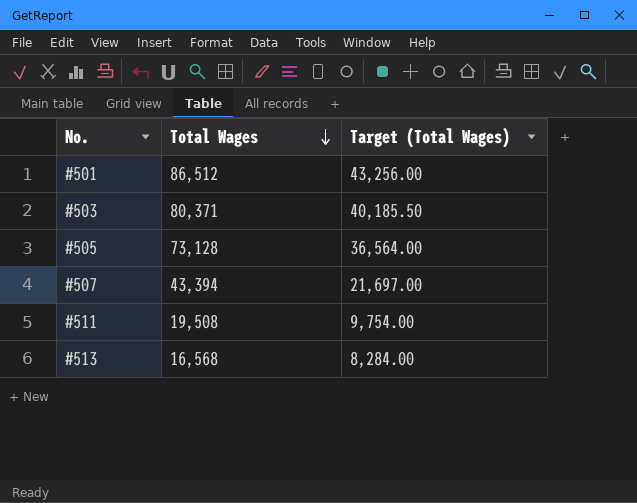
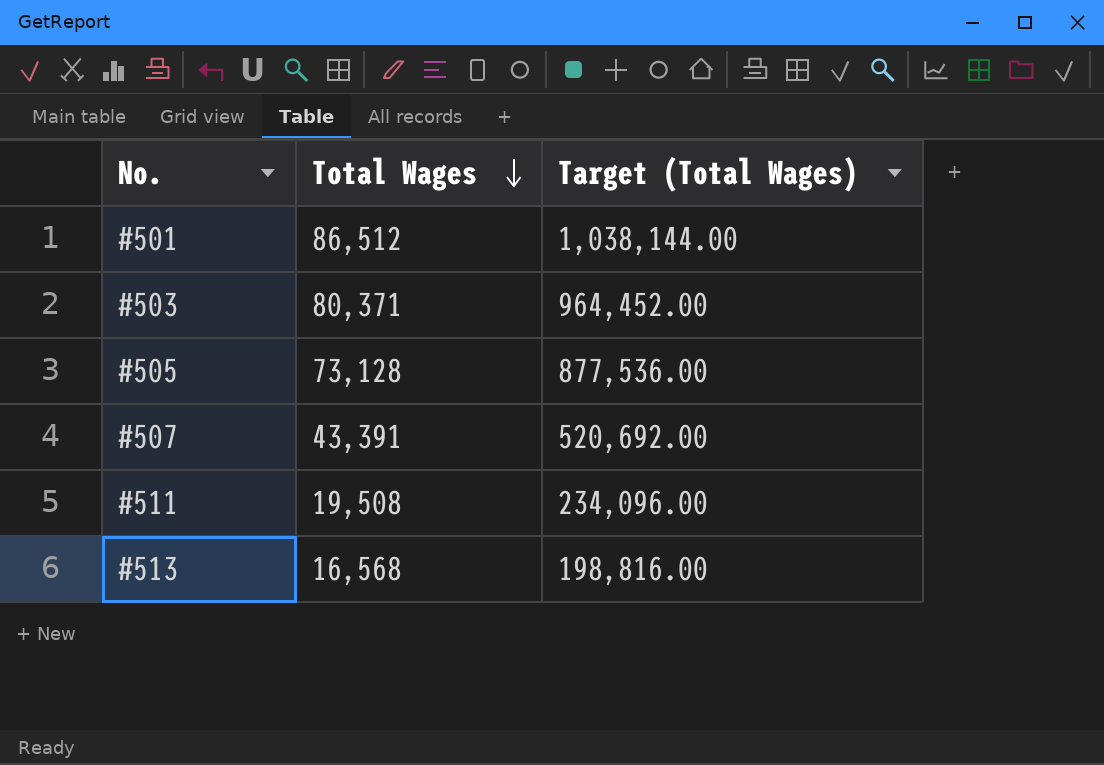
column Target (Total Wages) | formula: [Total Wages] * 0.5 -> [Total Wages] * 12
#507 | Total Wages: 43,394 -> 43,391

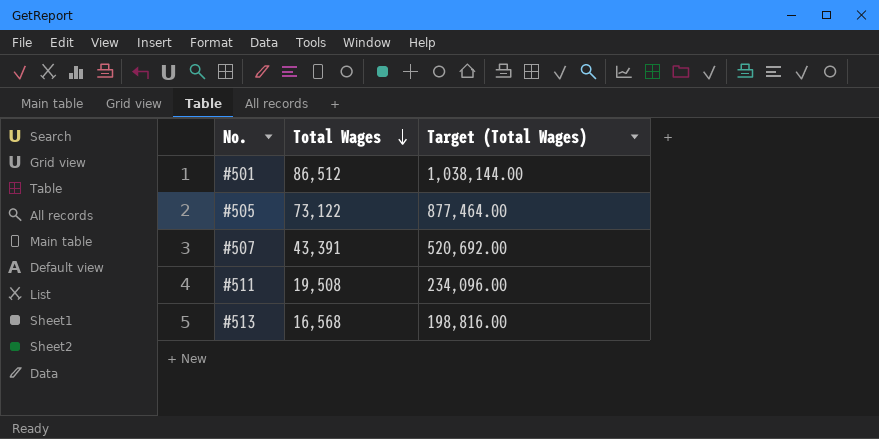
row #503: 80,371 | 964,452.00 -> none
#505 | Total Wages: 73,128 -> 73,122
#505 | Target (Total Wages): 877,536.00 -> 877,464.00

